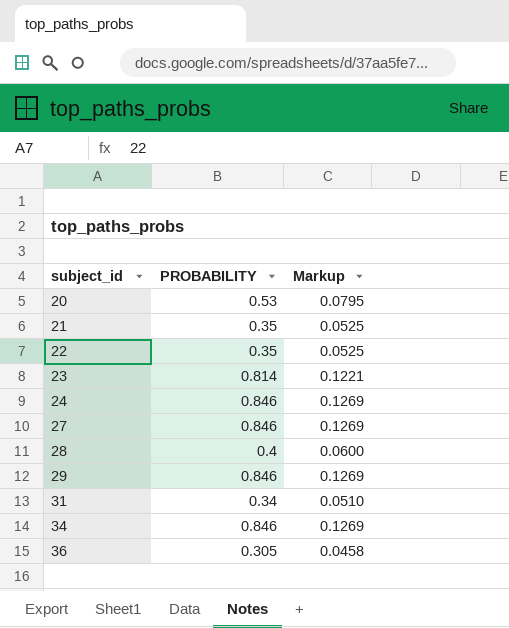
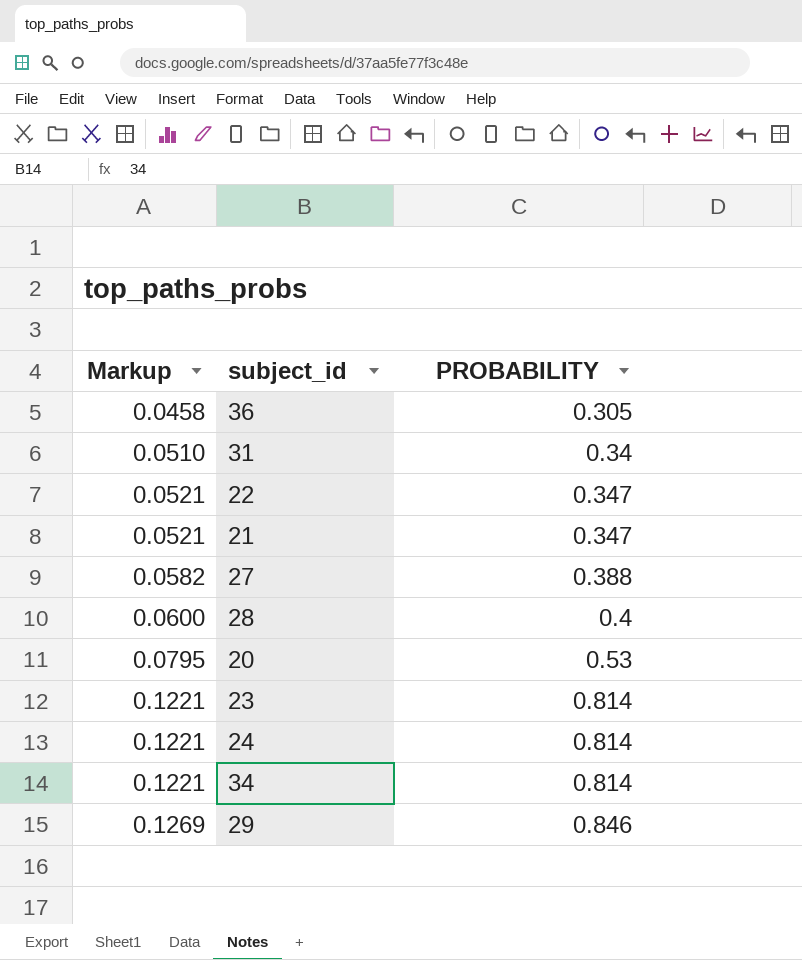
row order: subject_id ascending -> Markup ascending
column Markup | position: 3 -> 1
22 | Markup: 0.0525 -> 0.0521
22 | PROBABILITY: 0.35 -> 0.347
21 | Markup: 0.0525 -> 0.0521
21 | PROBABILITY: 0.35 -> 0.347
27 | Markup: 0.1269 -> 0.0582
27 | PROBABILITY: 0.846 -> 0.388
24 | Markup: 0.1269 -> 0.1221
24 | PROBABILITY: 0.846 -> 0.814
34 | Markup: 0.1269 -> 0.1221
34 | PROBABILITY: 0.846 -> 0.814

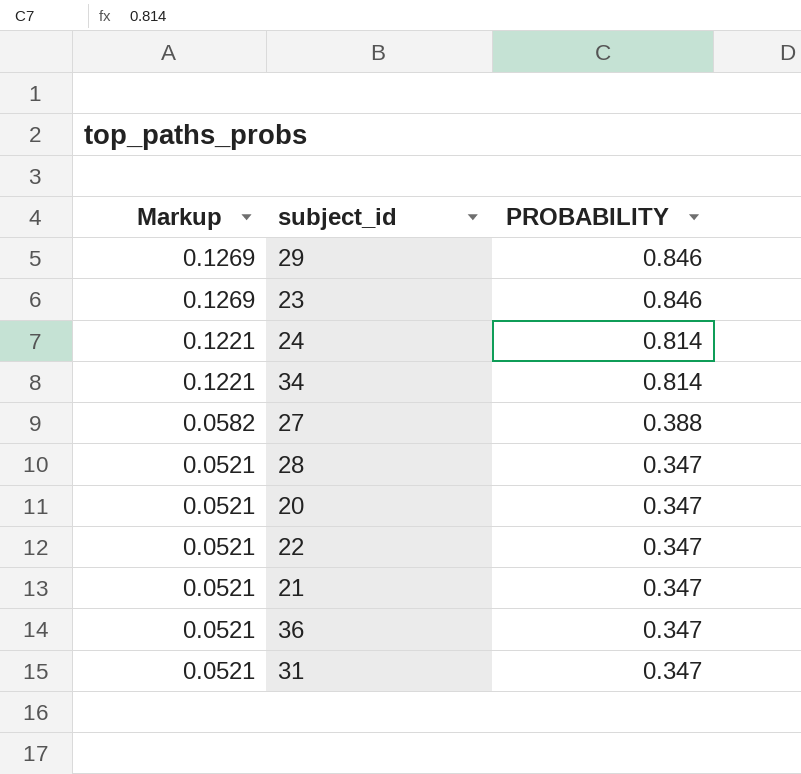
row order: Markup ascending -> Markup descending
23 | Markup: 0.1221 -> 0.1269
23 | PROBABILITY: 0.814 -> 0.846
28 | Markup: 0.0600 -> 0.0521
28 | PROBABILITY: 0.4 -> 0.347
20 | Markup: 0.0795 -> 0.0521
20 | PROBABILITY: 0.53 -> 0.347
36 | Markup: 0.0458 -> 0.0521
36 | PROBABILITY: 0.305 -> 0.347
31 | Markup: 0.0510 -> 0.0521
31 | PROBABILITY: 0.34 -> 0.347

